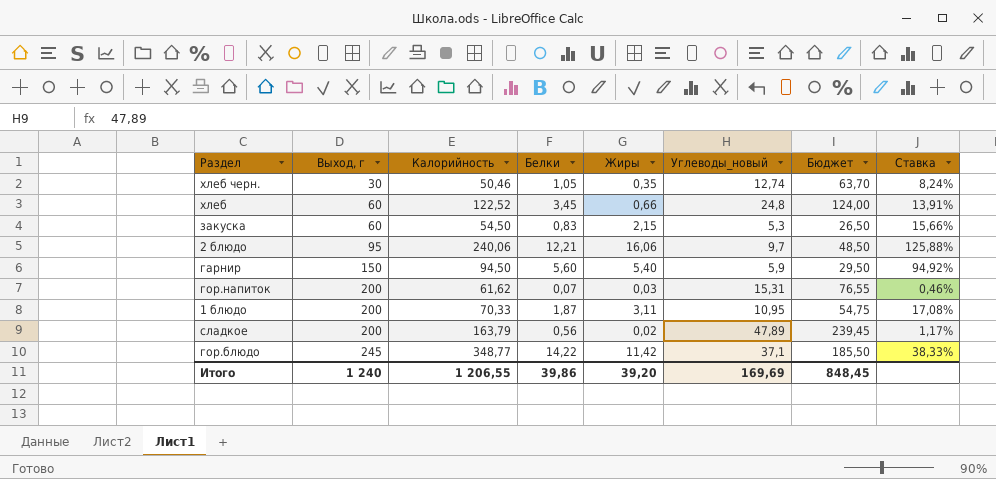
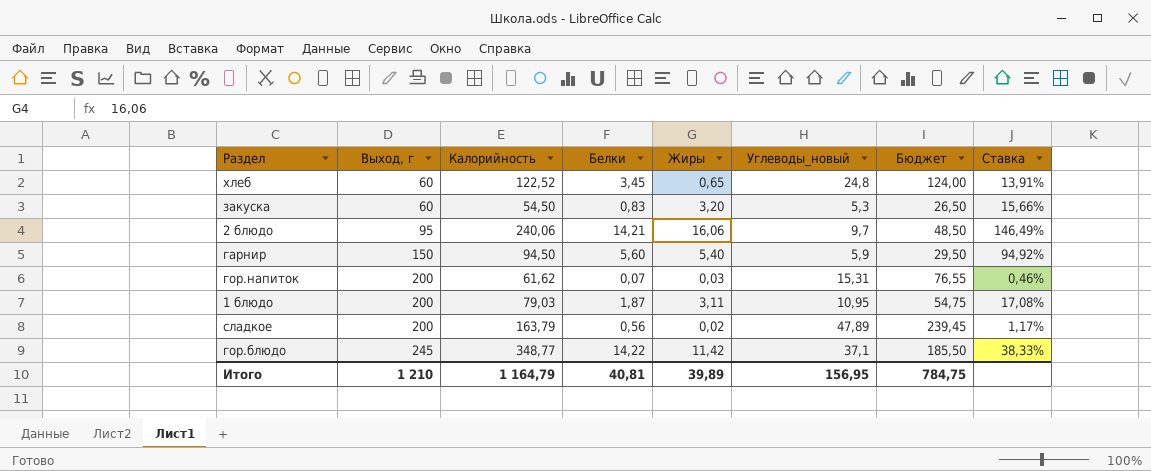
row хлеб черн.: 30 | 50,46 | 1,05 | 0,35 | 12,74 | 63,70 | 8,24% -> none
хлеб | Жиры: 0,66 -> 0,65
закуска | Жиры: 2,15 -> 3,20
2 блюдо | Белки: 12,21 -> 14,21
2 блюдо | Ставка: 125,88% -> 146,49%
1 блюдо | Калорийность: 70,33 -> 79,03
Итого | Выход, г: 1 240 -> 1 210
Итого | Калорийность: 1 206,55 -> 1 164,79
Итого | Белки: 39,86 -> 40,81
Итого | Жиры: 39,20 -> 39,89
Итого | Углеводы_новый: 169,69 -> 156,95
Итого | Бюджет: 848,45 -> 784,75

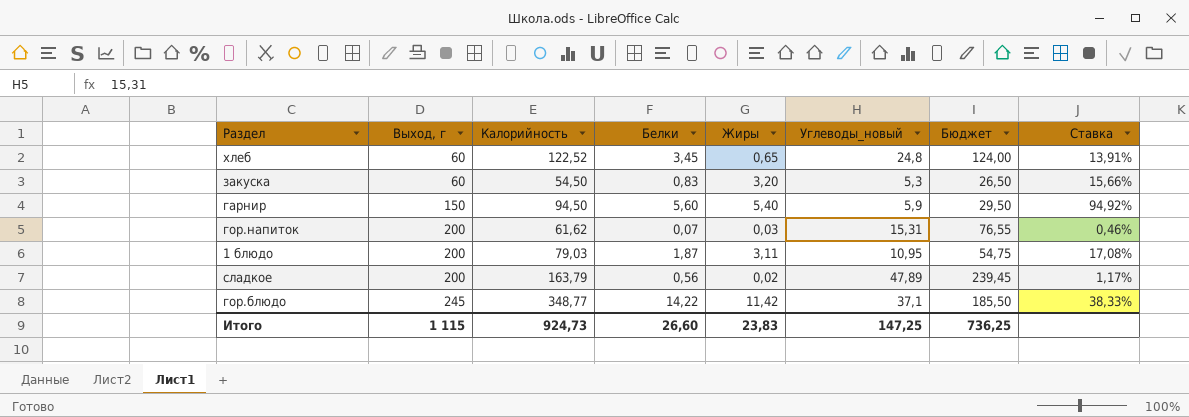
row 2 блюдо: 95 | 240,06 | 14,21 | 16,06 | 9,7 | 48,50 | 146,49% -> none
Итого | Выход, г: 1 210 -> 1 115
Итого | Калорийность: 1 164,79 -> 924,73
Итого | Белки: 40,81 -> 26,60
Итого | Жиры: 39,89 -> 23,83
Итого | Углеводы_новый: 156,95 -> 147,25
Итого | Бюджет: 784,75 -> 736,25

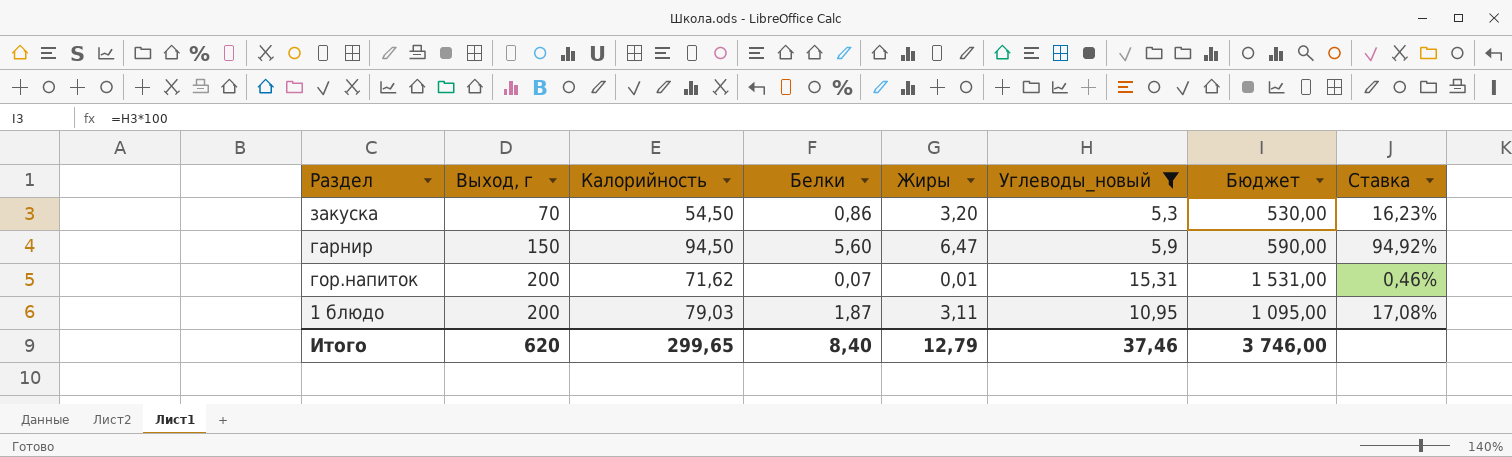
filter: none -> Углеводы_новый <= 15,31
column Бюджет | formula: [Углеводы_новый] * 5 -> [Углеводы_новый] * 100
закуска | Выход, г: 60 -> 70
закуска | Белки: 0,83 -> 0,86
закуска | Ставка: 15,66% -> 16,23%
гарнир | Жиры: 5,40 -> 6,47
гор.напиток | Калорийность: 61,62 -> 71,62
гор.напиток | Жиры: 0,03 -> 0,01
Итого | Выход, г: 1 115 -> 620
Итого | Калорийность: 924,73 -> 299,65
Итого | Белки: 26,60 -> 8,40
Итого | Жиры: 23,83 -> 12,79
Итого | Углеводы_новый: 147,25 -> 37,46
Итого | Бюджет: 736,25 -> 3 746,00

